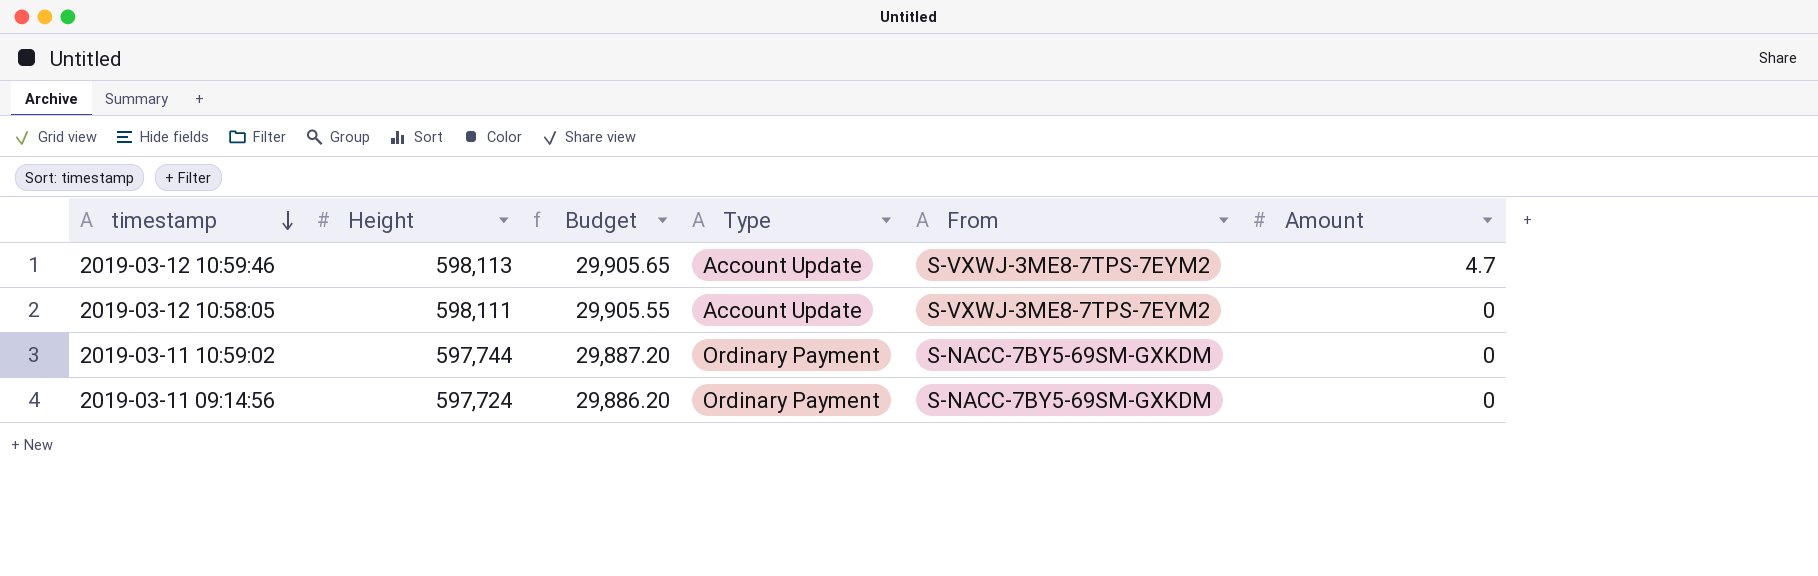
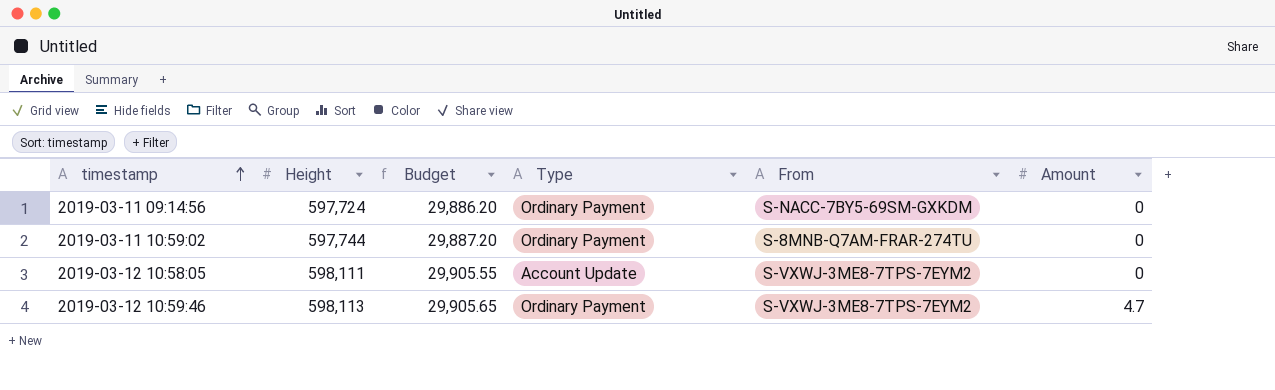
row order: timestamp descending -> timestamp ascending
2019-03-11 10:59:02 | From: S-NACC-7BY5-69SM-GXKDM -> S-8MNB-Q7AM-FRAR-274TU
2019-03-12 10:59:46 | Type: Account Update -> Ordinary Payment

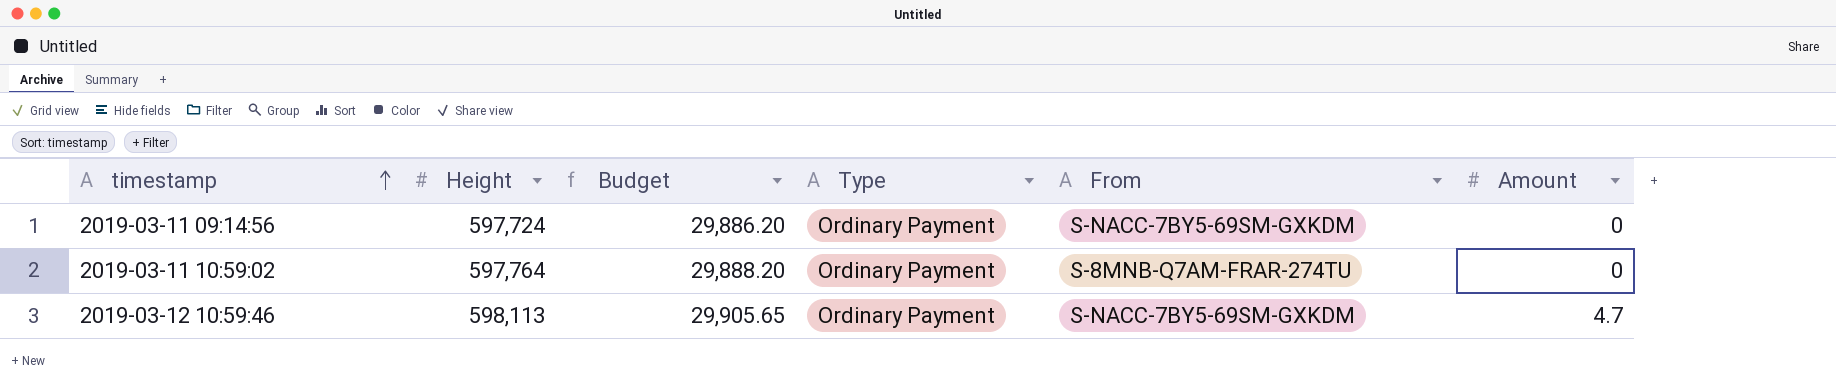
row 2019-03-12 10:58:05: 598,111 | 29,905.55 | Account Update | S-VXWJ-3ME8-7TPS-7EYM2 | 0 -> none
2019-03-11 10:59:02 | Height: 597,744 -> 597,764
2019-03-11 10:59:02 | Budget: 29,887.20 -> 29,888.20
2019-03-12 10:59:46 | From: S-VXWJ-3ME8-7TPS-7EYM2 -> S-NACC-7BY5-69SM-GXKDM

